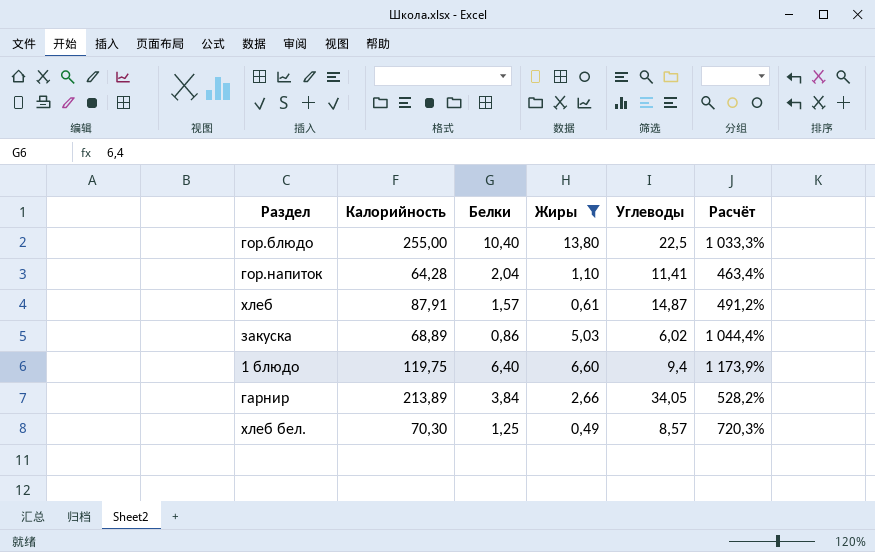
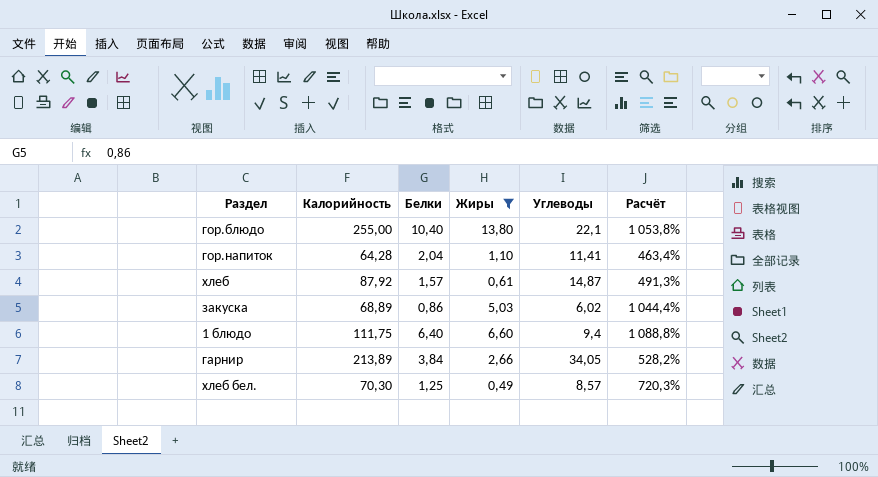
гор.блюдо | Углеводы: 22,5 -> 22,1
гор.блюдо | Расчёт: 1 033,3% -> 1 053,8%
хлеб | Калорийность: 87,91 -> 87,92
хлеб | Расчёт: 491,2% -> 491,3%
1 блюдо | Калорийность: 119,75 -> 111,75
1 блюдо | Расчёт: 1 173,9% -> 1 088,8%

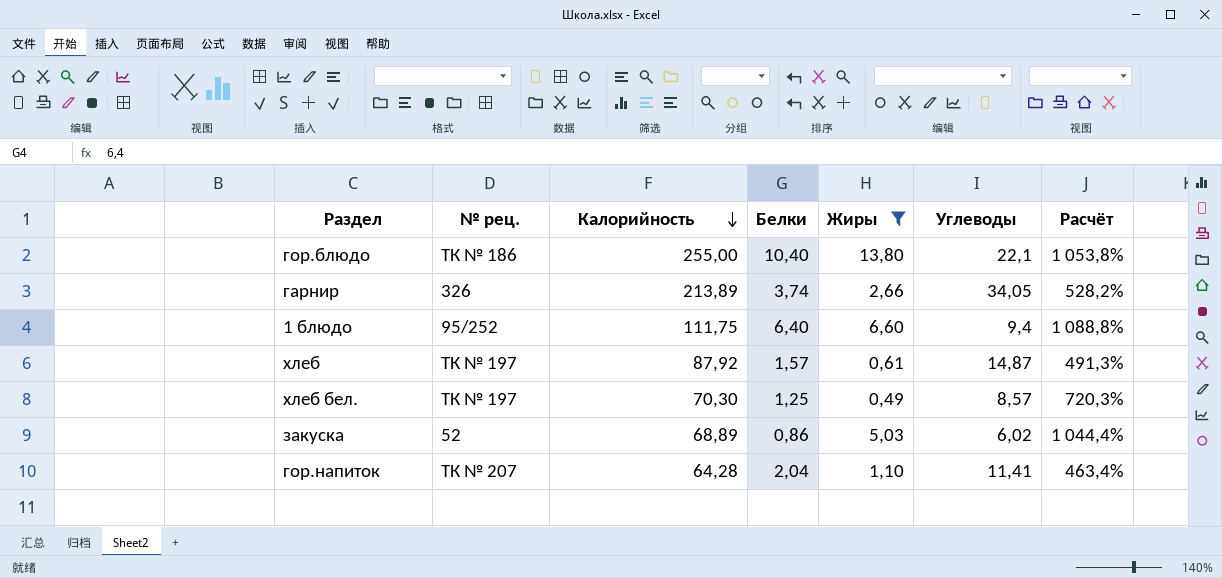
row order: none -> Калорийность descending
column № рец. | position: none -> 2
гарнир | Белки: 3,84 -> 3,74

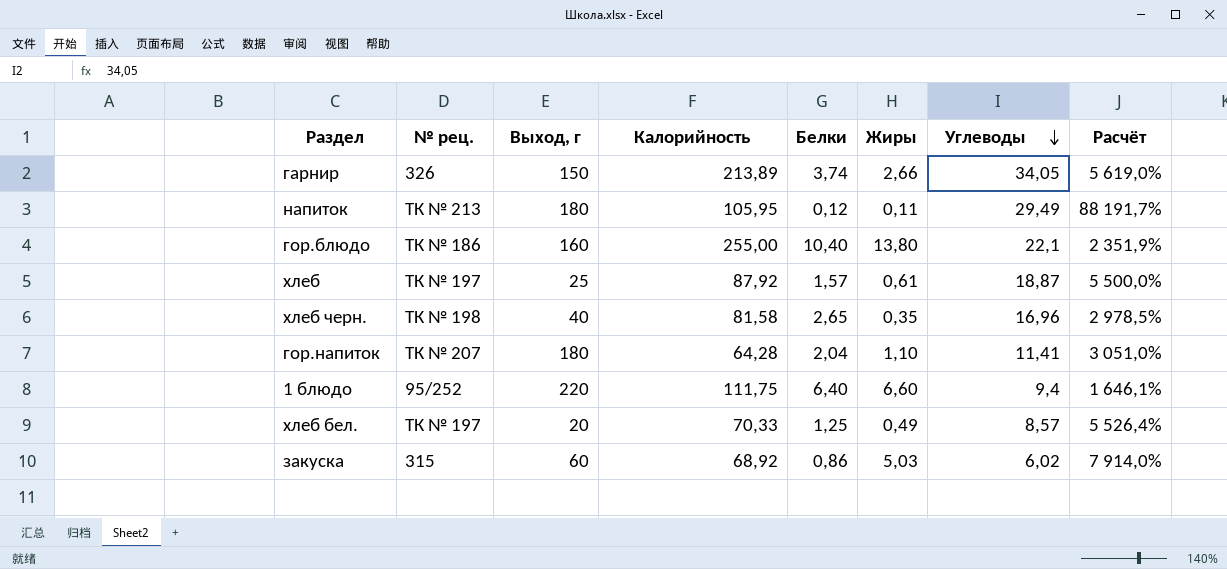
filter: Жиры >= 0,49 -> none
row order: Калорийность descending -> Углеводы descending
column Выход, г | position: none -> 3
column Расчёт | formula: ([Калорийность] - [Углеводы]) / [Углеводы] -> ([Калорийность] - [Белки]) / [Белки]
хлеб | Углеводы: 14,87 -> 18,87
хлеб бел. | Калорийность: 70,30 -> 70,33
закуска | № рец.: 52 -> 315
закуска | Калорийность: 68,89 -> 68,92

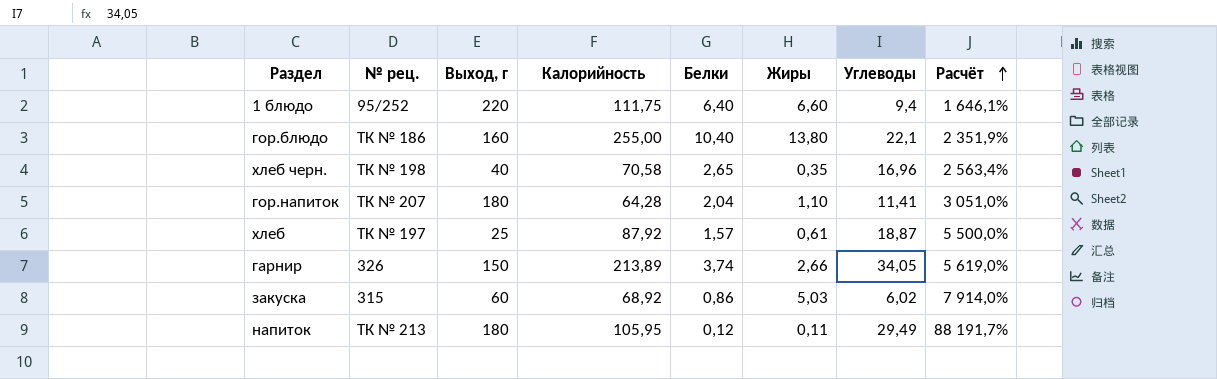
row order: Углеводы descending -> Расчёт ascending
row хлеб бел.: ТК № 197 | 20 | 70,33 | 1,25 | 0,49 | 8,57 | 5 526,4% -> none
хлеб черн. | Калорийность: 81,58 -> 70,58
хлеб черн. | Расчёт: 2 978,5% -> 2 563,4%

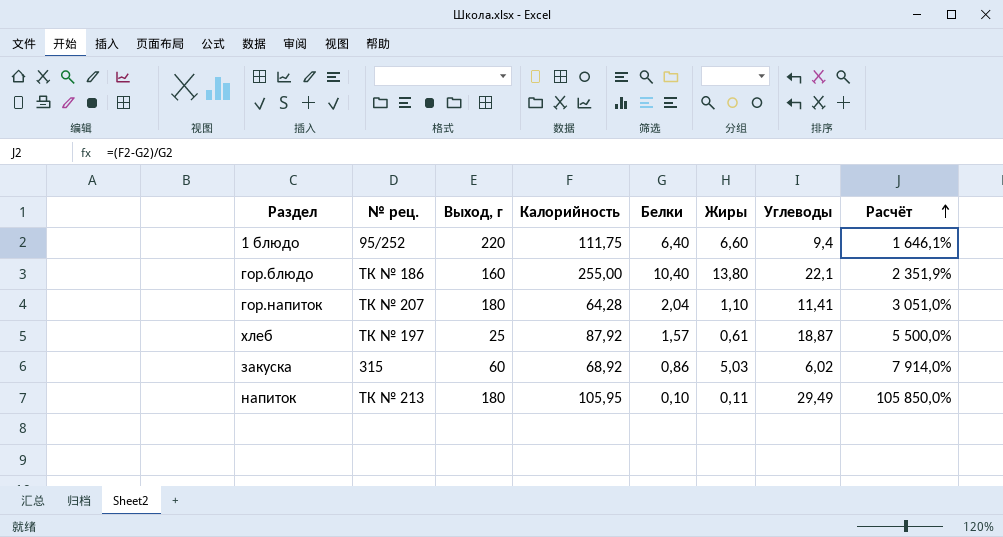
row хлеб черн.: ТК № 198 | 40 | 70,58 | 2,65 | 0,35 | 16,96 | 2 563,4% -> none
row гарнир: 326 | 150 | 213,89 | 3,74 | 2,66 | 34,05 | 5 619,0% -> none
напиток | Белки: 0,12 -> 0,10
напиток | Расчёт: 88 191,7% -> 105 850,0%

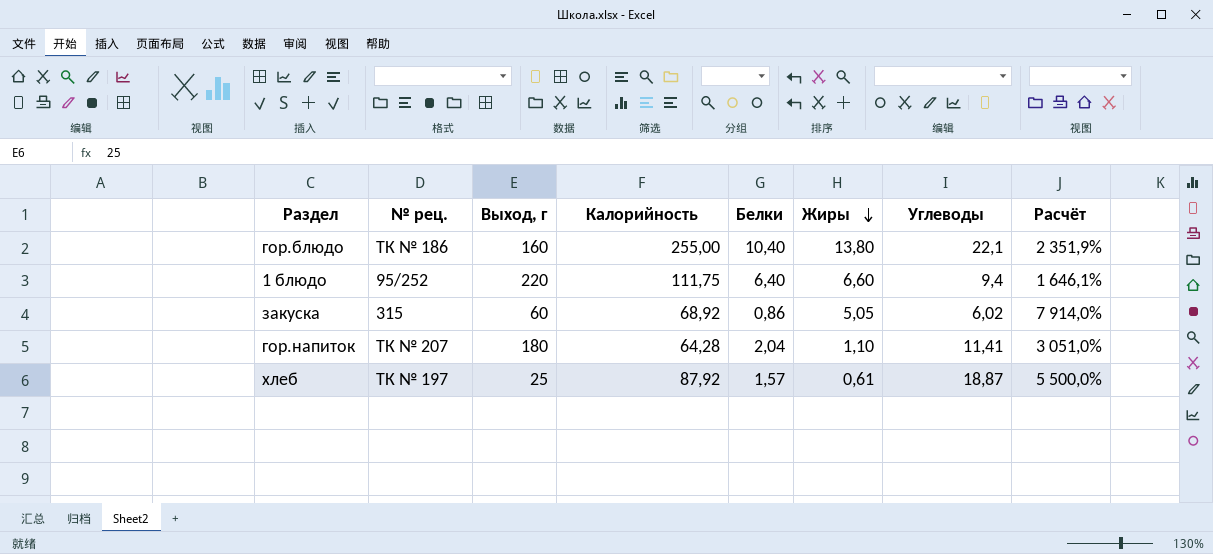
row order: Расчёт ascending -> Жиры descending
row напиток: ТК № 213 | 180 | 105,95 | 0,10 | 0,11 | 29,49 | 105 850,0% -> none
закуска | Жиры: 5,03 -> 5,05

